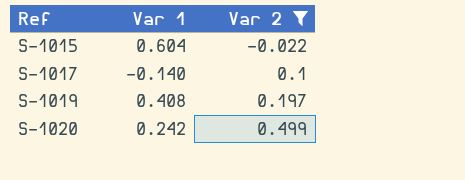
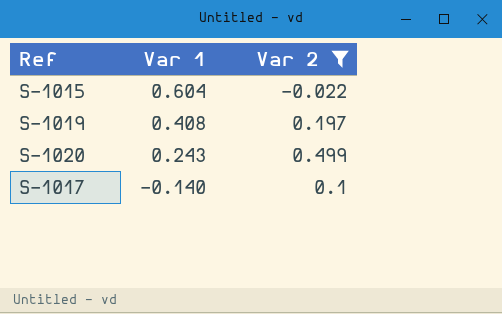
row order: Ref ascending -> Var 1 descending
S-1020 | Var 1: 0.242 -> 0.243

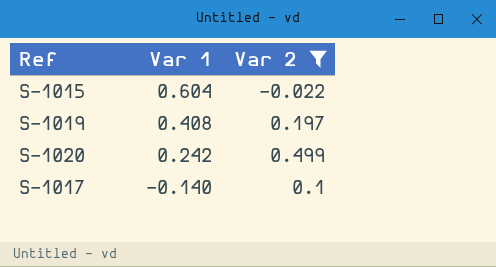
S-1020 | Var 1: 0.243 -> 0.242

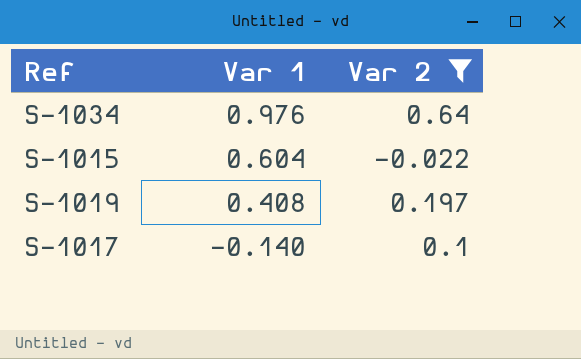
row S-1020: 0.242 | 0.499 -> none
row S-1034: none -> 0.976 | 0.64

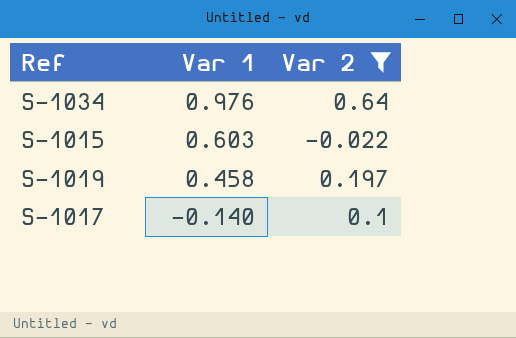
S-1015 | Var 1: 0.604 -> 0.603
S-1019 | Var 1: 0.408 -> 0.458

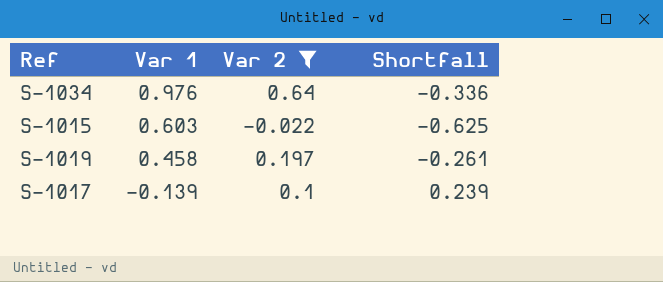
column Shortfall | formula: none -> [Var 2] - [Var 1]
S-1017 | Var 1: -0.140 -> -0.139

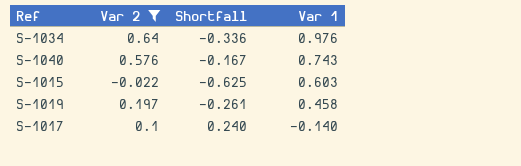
column Var 1 | position: 2 -> 4
row S-1040: none -> 0.576 | -0.167 | 0.743
S-1017 | Shortfall: 0.239 -> 0.240
S-1017 | Var 1: -0.139 -> -0.140

